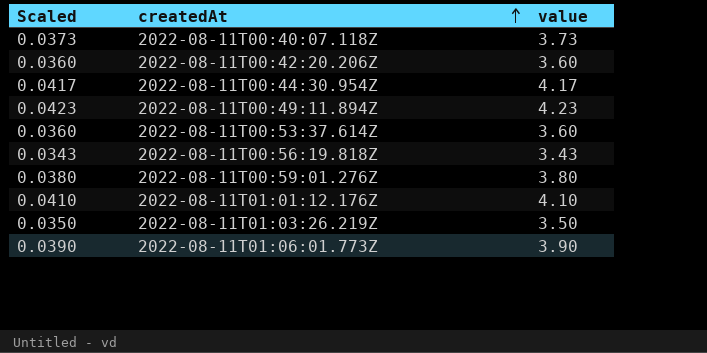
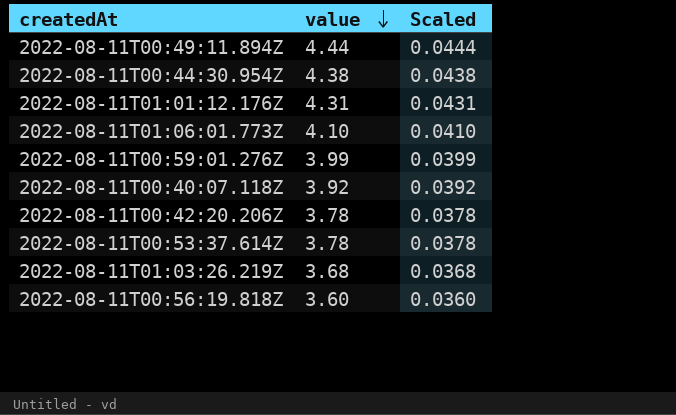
row order: createdAt ascending -> value descending
column Scaled | position: 1 -> 3
2022-08-11T00:49:11.894Z | value: 4.23 -> 4.44
2022-08-11T00:49:11.894Z | Scaled: 0.0423 -> 0.0444
2022-08-11T00:44:30.954Z | value: 4.17 -> 4.38
2022-08-11T00:44:30.954Z | Scaled: 0.0417 -> 0.0438
2022-08-11T01:01:12.176Z | value: 4.10 -> 4.31
2022-08-11T01:01:12.176Z | Scaled: 0.0410 -> 0.0431
2022-08-11T01:06:01.773Z | value: 3.90 -> 4.10
2022-08-11T01:06:01.773Z | Scaled: 0.0390 -> 0.0410
2022-08-11T00:59:01.276Z | value: 3.80 -> 3.99
2022-08-11T00:59:01.276Z | Scaled: 0.0380 -> 0.0399
2022-08-11T00:40:07.118Z | value: 3.73 -> 3.92
2022-08-11T00:40:07.118Z | Scaled: 0.0373 -> 0.0392
2022-08-11T00:42:20.206Z | value: 3.60 -> 3.78
2022-08-11T00:42:20.206Z | Scaled: 0.0360 -> 0.0378
2022-08-11T00:53:37.614Z | value: 3.60 -> 3.78
2022-08-11T00:53:37.614Z | Scaled: 0.0360 -> 0.0378
2022-08-11T01:03:26.219Z | value: 3.50 -> 3.68
2022-08-11T01:03:26.219Z | Scaled: 0.0350 -> 0.0368
2022-08-11T00:56:19.818Z | value: 3.43 -> 3.60
2022-08-11T00:56:19.818Z | Scaled: 0.0343 -> 0.0360

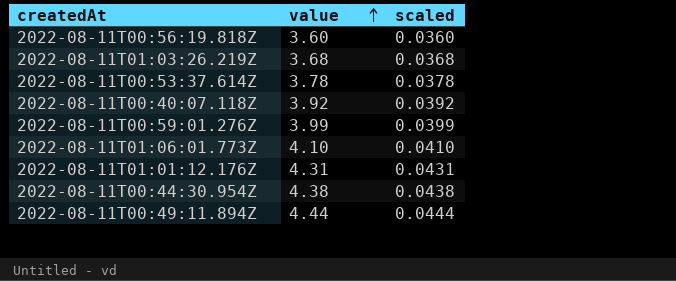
row order: value descending -> value ascending
column name: Scaled -> scaled
row 2022-08-11T00:42:20.206Z: 3.78 | 0.0378 -> none

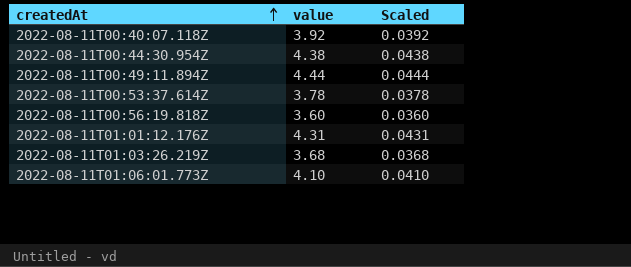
row order: value ascending -> createdAt ascending
column name: scaled -> Scaled
row 2022-08-11T00:59:01.276Z: 3.99 | 0.0399 -> none

